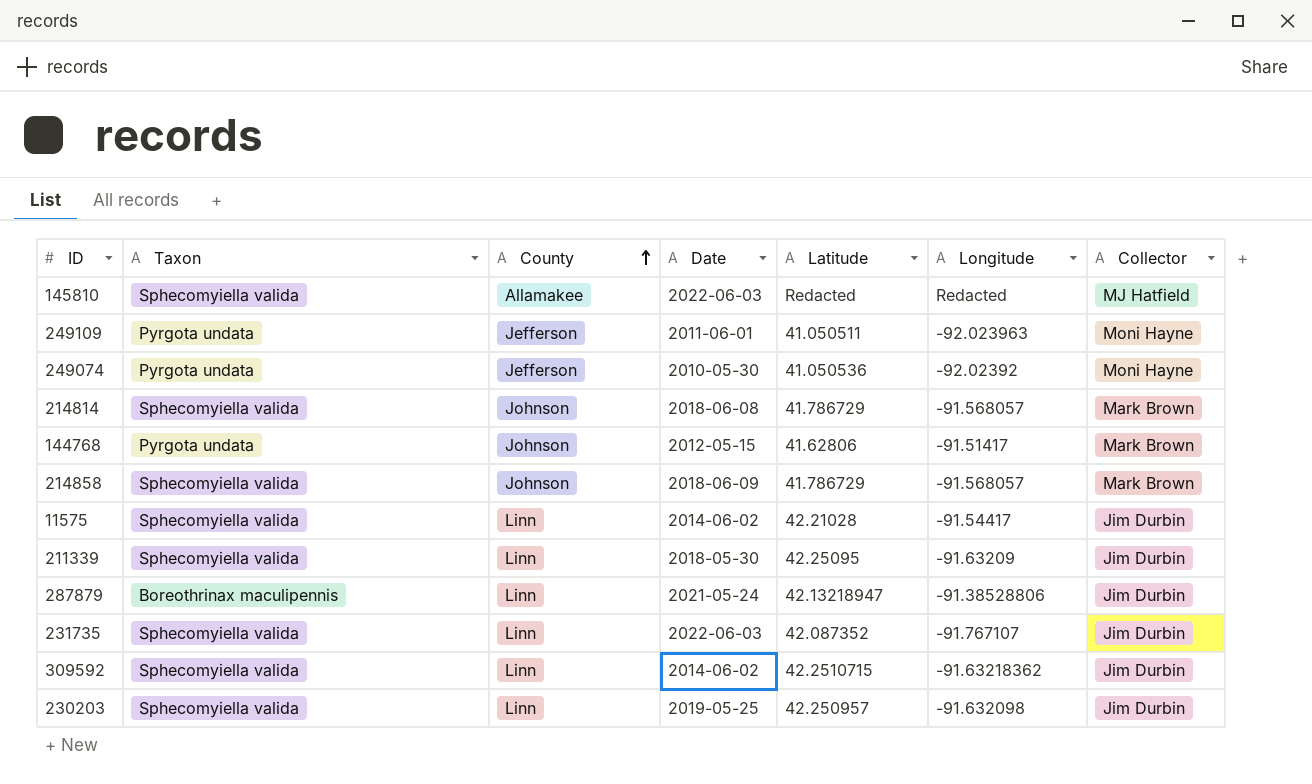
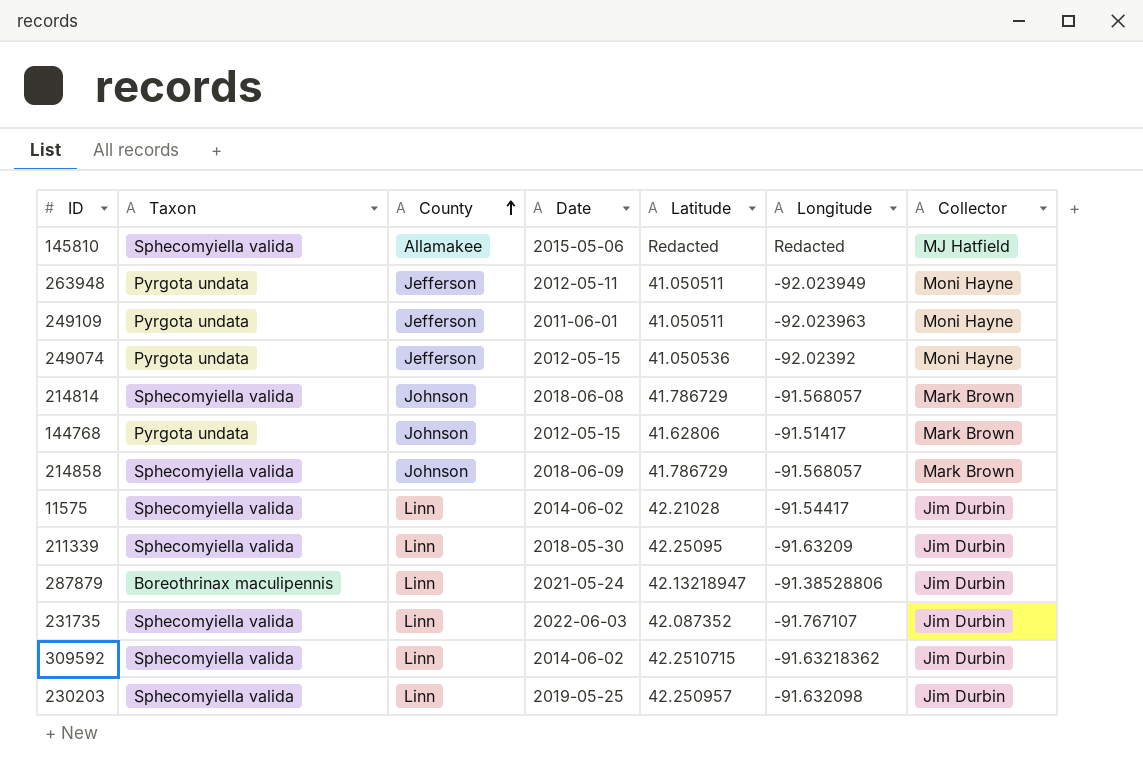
145810 | Date: 2022-06-03 -> 2015-05-06
row 263948: none -> Pyrgota undata | Jefferson | 2012-05-11 | 41.050511 | -92.023949 | Moni Hayne
249074 | Date: 2010-05-30 -> 2012-05-15

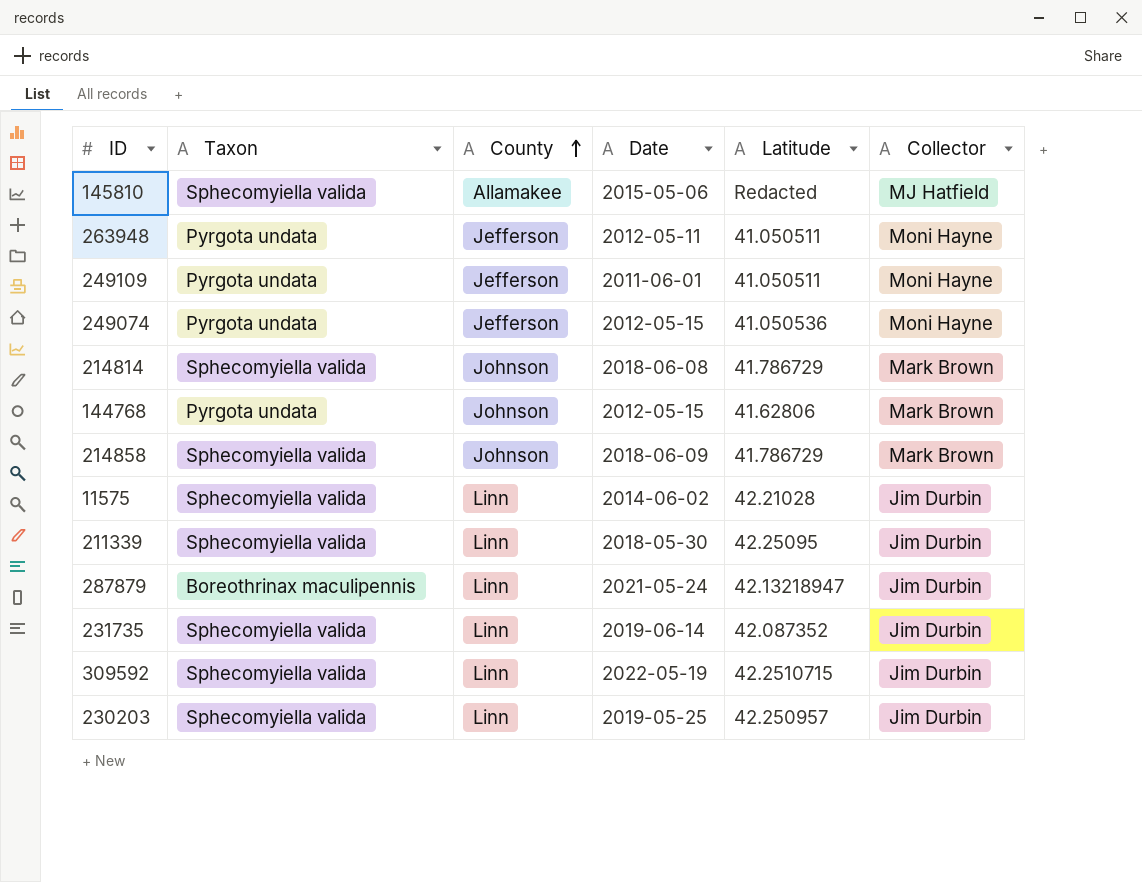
column Longitude | position: 6 -> none
231735 | Date: 2022-06-03 -> 2019-06-14
309592 | Date: 2014-06-02 -> 2022-05-19

